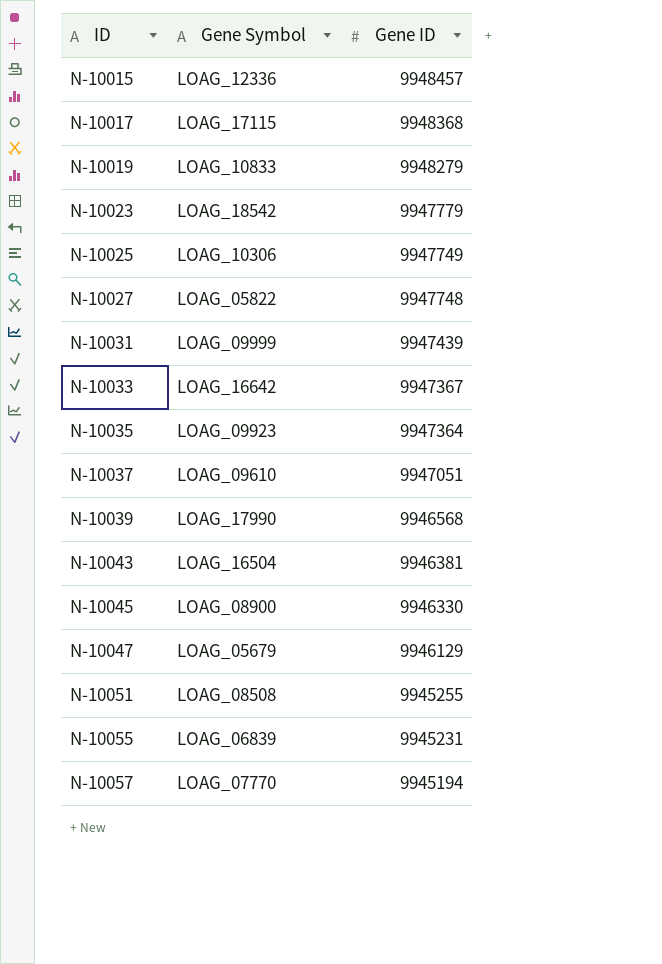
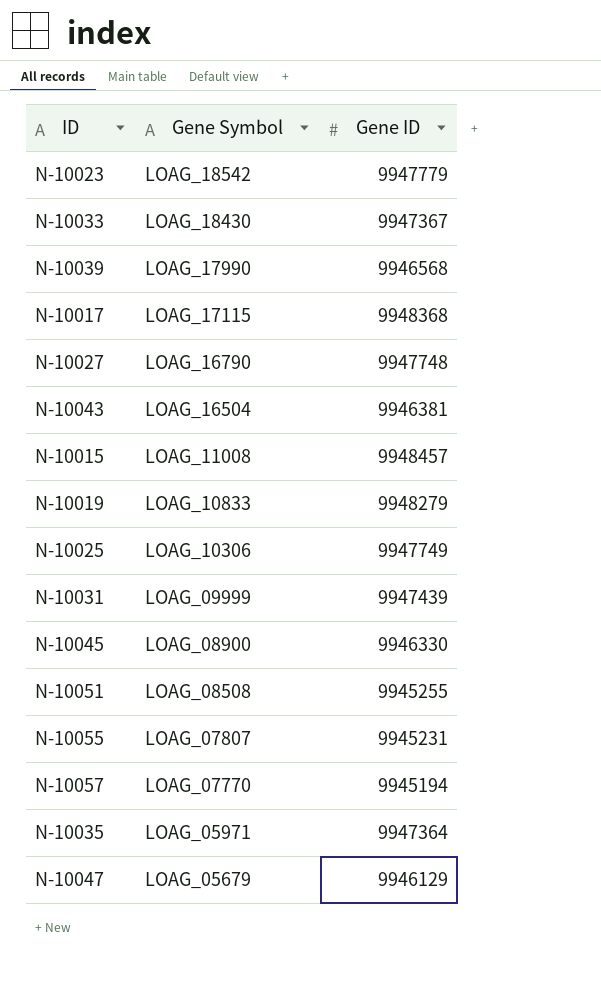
row order: ID ascending -> Gene Symbol descending
row N-10037: LOAG_09610 | 9947051 -> none
N-10033 | Gene Symbol: LOAG_16642 -> LOAG_18430
N-10027 | Gene Symbol: LOAG_05822 -> LOAG_16790
N-10015 | Gene Symbol: LOAG_12336 -> LOAG_11008
N-10055 | Gene Symbol: LOAG_06839 -> LOAG_07807
N-10035 | Gene Symbol: LOAG_09923 -> LOAG_05971

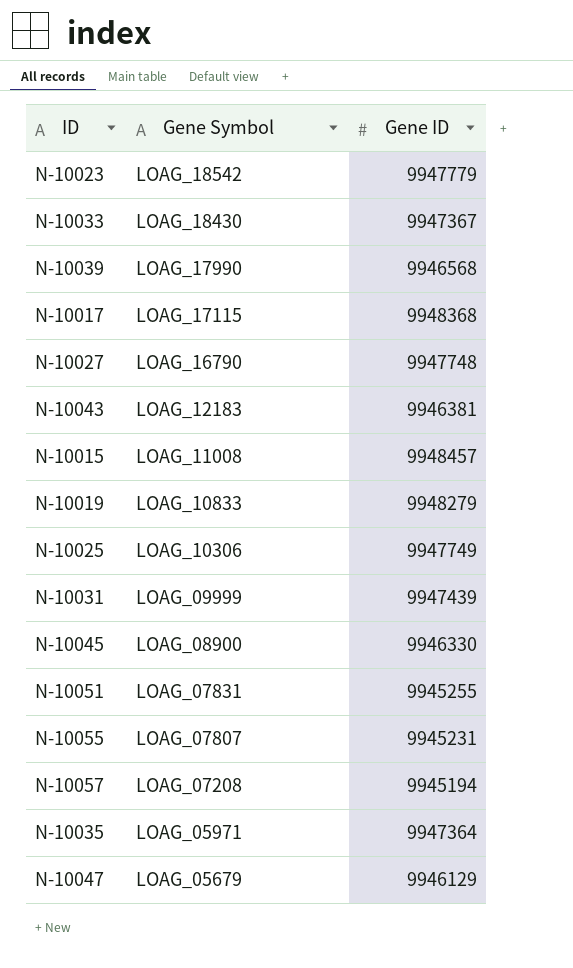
N-10043 | Gene Symbol: LOAG_16504 -> LOAG_12183
N-10051 | Gene Symbol: LOAG_08508 -> LOAG_07831
N-10057 | Gene Symbol: LOAG_07770 -> LOAG_07208

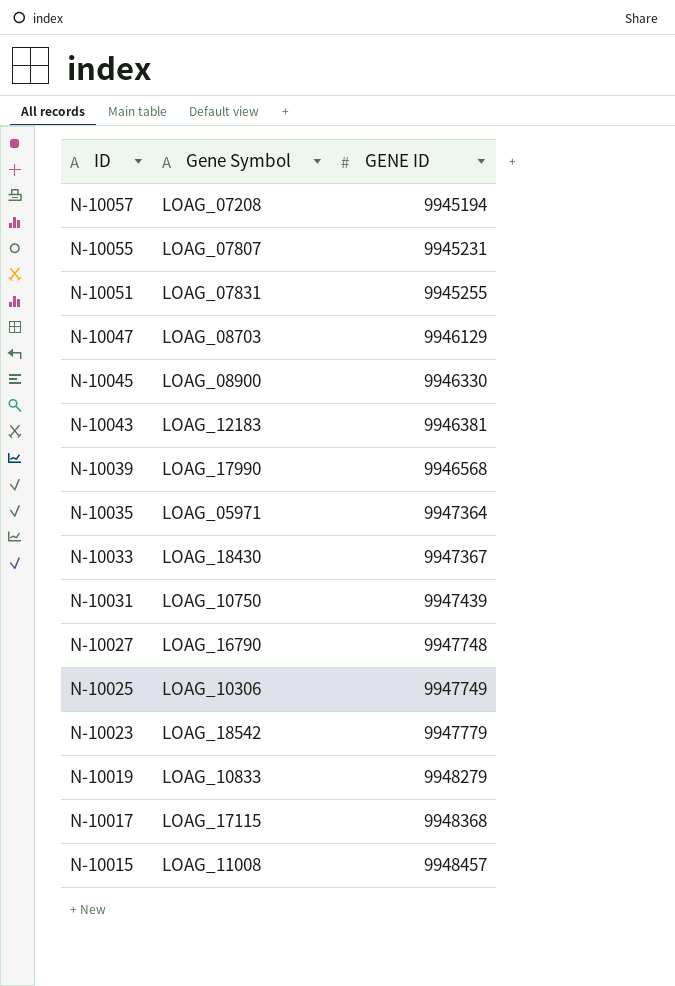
row order: Gene Symbol descending -> ID descending
column name: Gene ID -> GENE ID
N-10047 | Gene Symbol: LOAG_05679 -> LOAG_08703
N-10031 | Gene Symbol: LOAG_09999 -> LOAG_10750

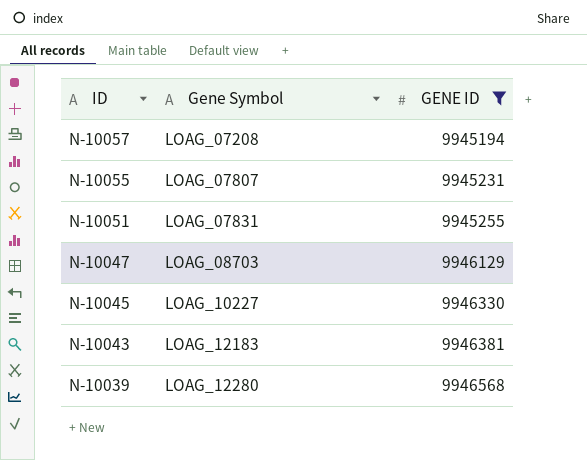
filter: none -> GENE ID <= 9946568
N-10045 | Gene Symbol: LOAG_08900 -> LOAG_10227
N-10039 | Gene Symbol: LOAG_17990 -> LOAG_12280

